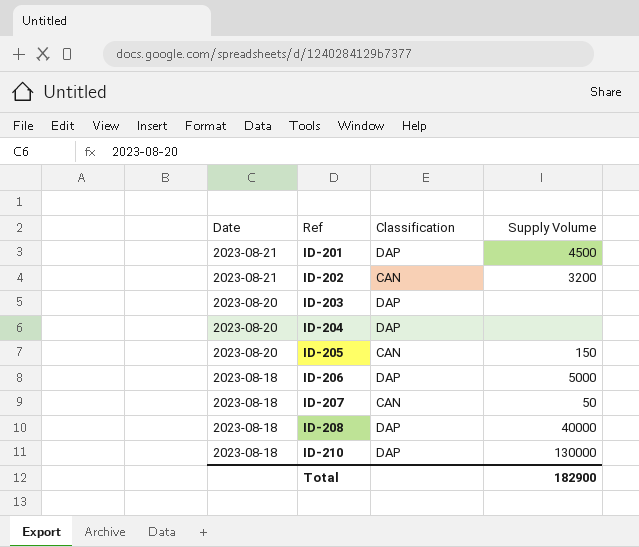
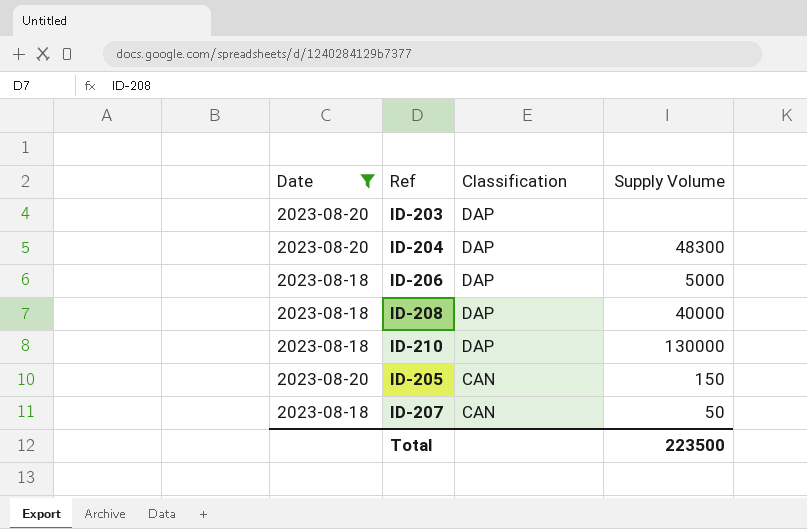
filter: none -> Date != 2023-08-21
row order: Date descending -> Classification descending
ID-204 | Supply Volume: none -> 48300
Total | Supply Volume: 182900 -> 223500

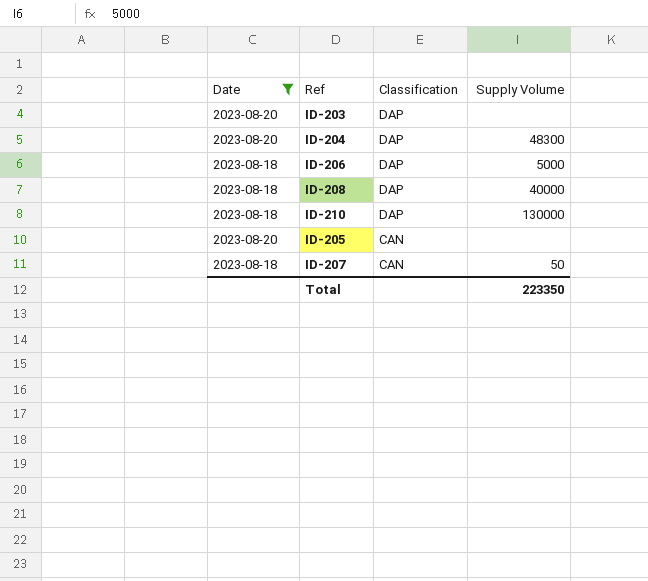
ID-205 | Supply Volume: 150 -> none
Total | Supply Volume: 223500 -> 223350

